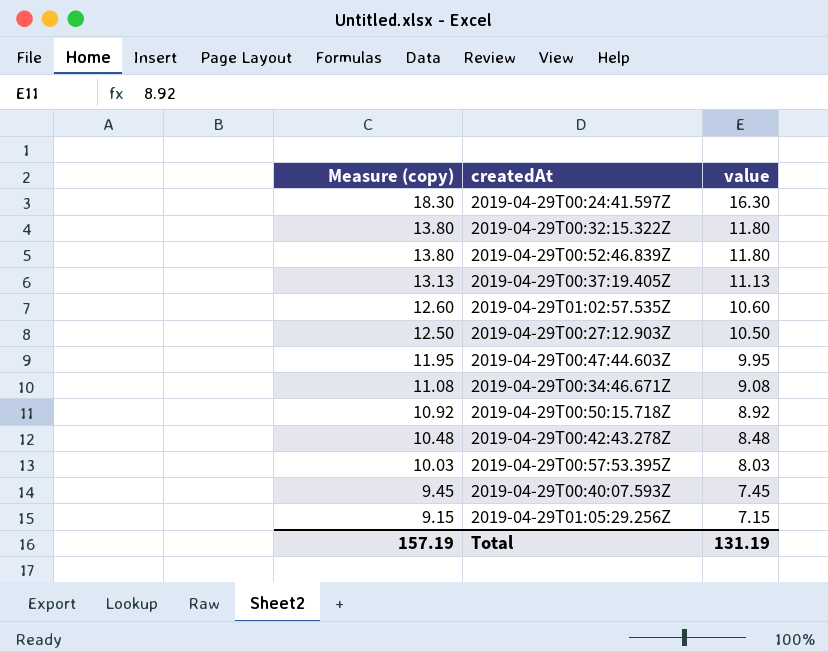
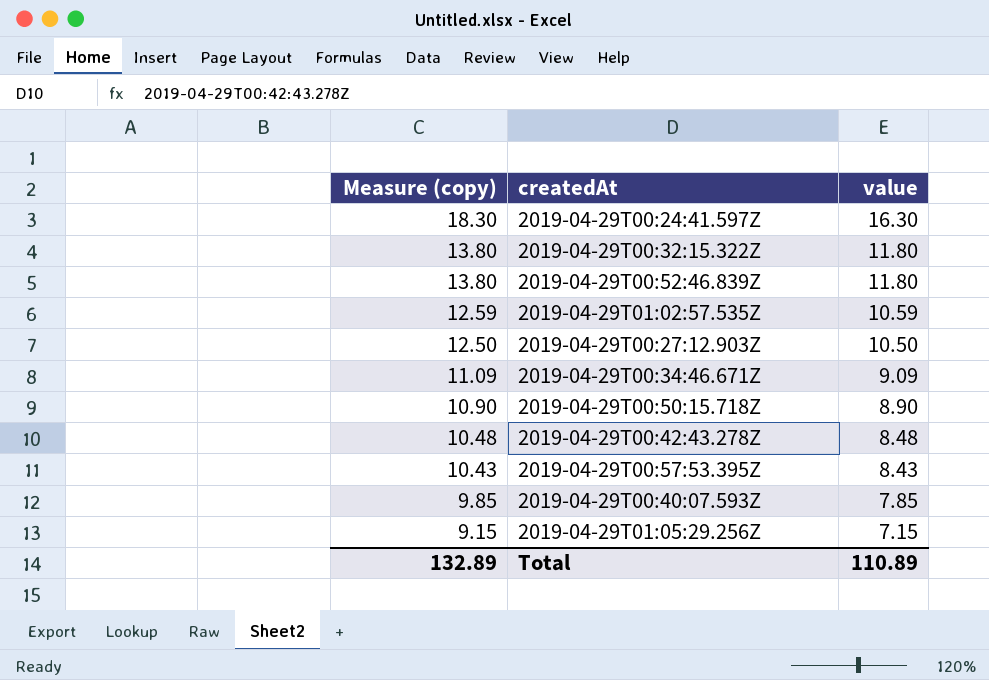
row 2019-04-29T00:37:19.405Z: 13.13 | 11.13 -> none
row 2019-04-29T00:47:44.603Z: 11.95 | 9.95 -> none
2019-04-29T01:02:57.535Z | Measure (copy): 12.60 -> 12.59
2019-04-29T01:02:57.535Z | value: 10.60 -> 10.59
2019-04-29T00:34:46.671Z | Measure (copy): 11.08 -> 11.09
2019-04-29T00:34:46.671Z | value: 9.08 -> 9.09
2019-04-29T00:50:15.718Z | Measure (copy): 10.92 -> 10.90
2019-04-29T00:50:15.718Z | value: 8.92 -> 8.90
2019-04-29T00:57:53.395Z | Measure (copy): 10.03 -> 10.43
2019-04-29T00:57:53.395Z | value: 8.03 -> 8.43
2019-04-29T00:40:07.593Z | Measure (copy): 9.45 -> 9.85
2019-04-29T00:40:07.593Z | value: 7.45 -> 7.85
Total | Measure (copy): 157.19 -> 132.89
Total | value: 131.19 -> 110.89

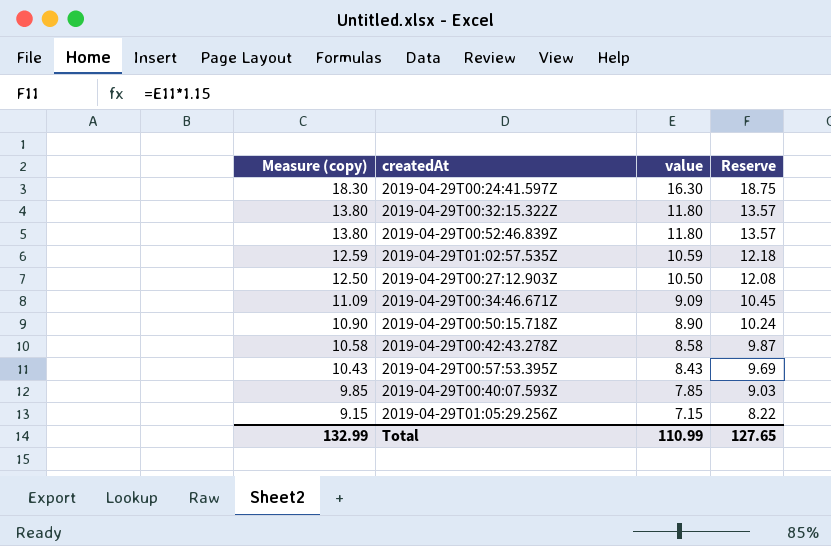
column Reserve | formula: none -> [value] * 1.15
2019-04-29T00:42:43.278Z | Measure (copy): 10.48 -> 10.58
2019-04-29T00:42:43.278Z | value: 8.48 -> 8.58
Total | Measure (copy): 132.89 -> 132.99
Total | value: 110.89 -> 110.99

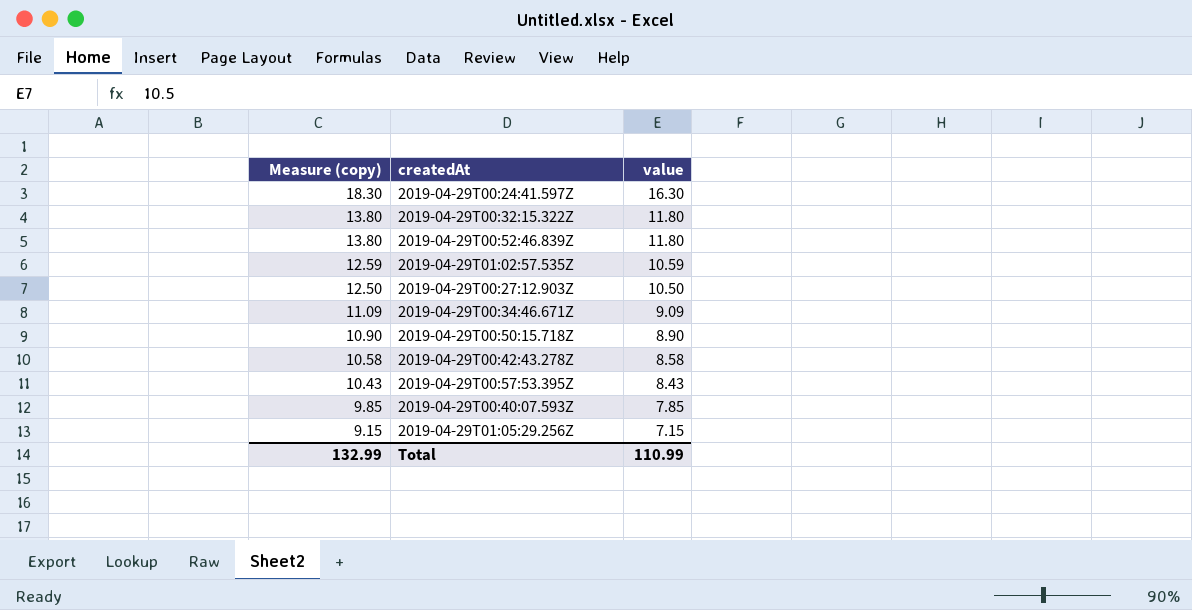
column Reserve | formula: [value] * 1.15 -> none

